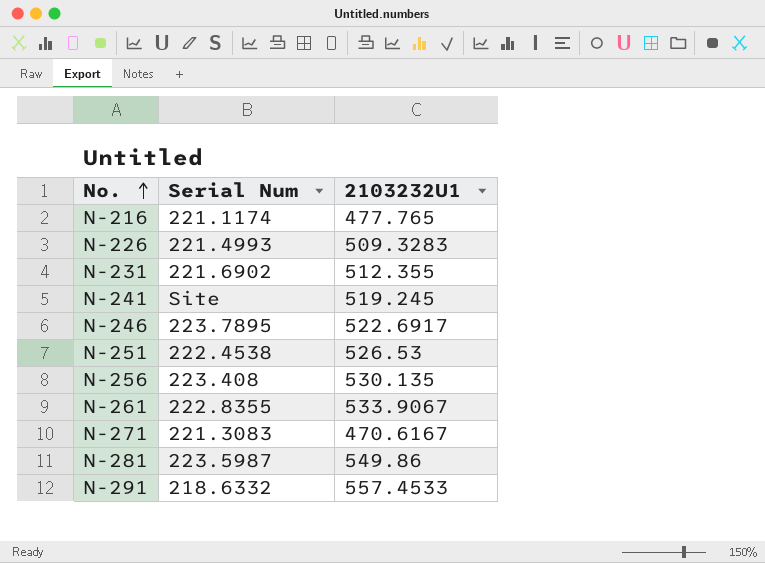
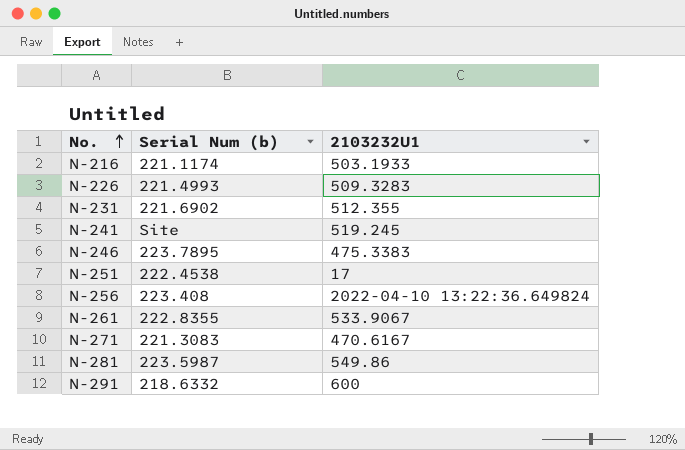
column name: Serial Num -> Serial Num (b)
N-216 | 2103232U1: 477.765 -> 503.1933
N-246 | 2103232U1: 522.6917 -> 475.3383
N-251 | 2103232U1: 526.53 -> 17
N-256 | 2103232U1: 530.135 -> 2022-04-10 13:22:36.649824
N-291 | 2103232U1: 557.4533 -> 600

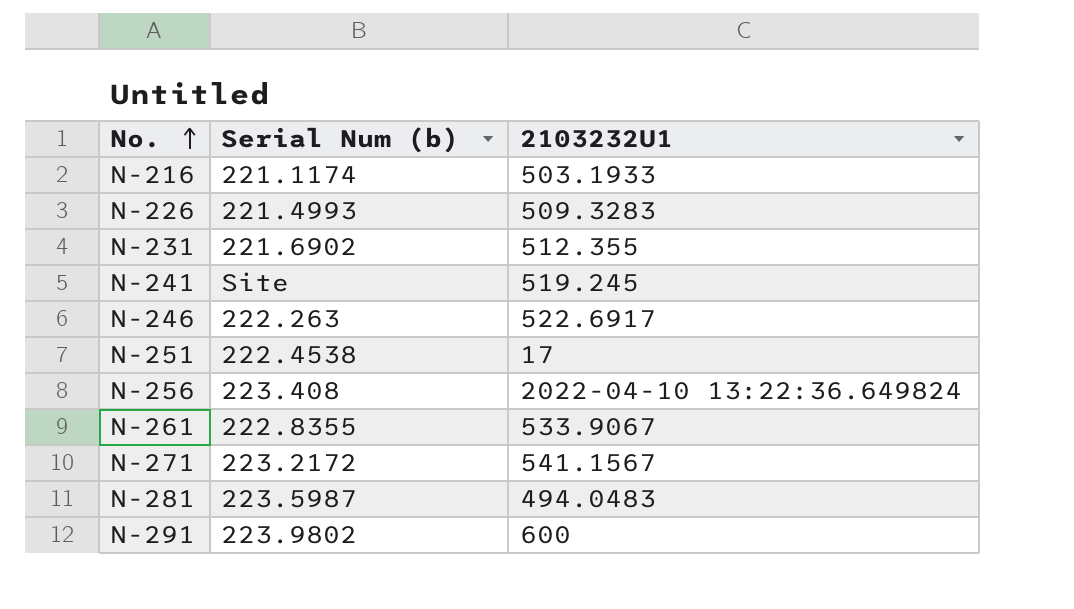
N-246 | Serial Num (b): 223.7895 -> 222.263
N-246 | 2103232U1: 475.3383 -> 522.6917
N-271 | Serial Num (b): 221.3083 -> 223.2172
N-271 | 2103232U1: 470.6167 -> 541.1567
N-281 | 2103232U1: 549.86 -> 494.0483
N-291 | Serial Num (b): 218.6332 -> 223.9802

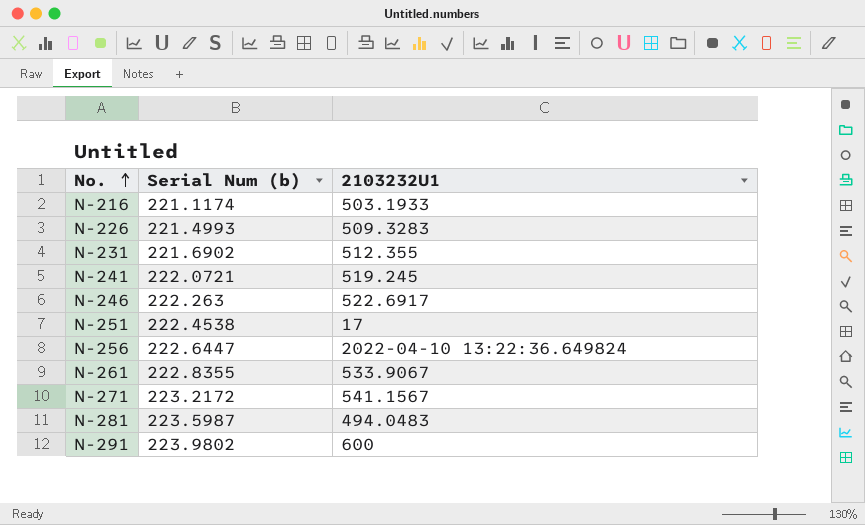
N-241 | Serial Num (b): Site -> 222.0721
N-256 | Serial Num (b): 223.408 -> 222.6447

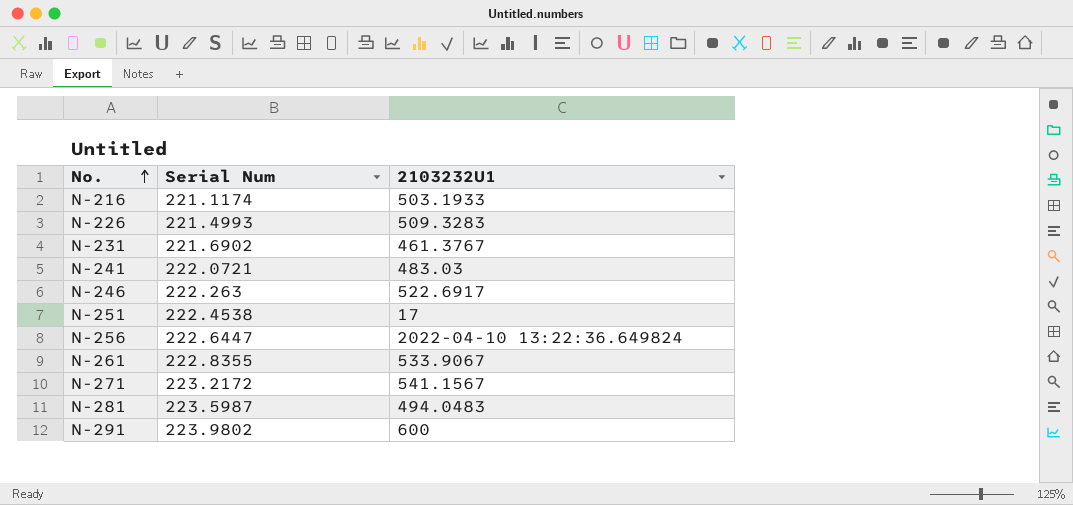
column name: Serial Num (b) -> Serial Num
N-231 | 2103232U1: 512.355 -> 461.3767
N-241 | 2103232U1: 519.245 -> 483.03

